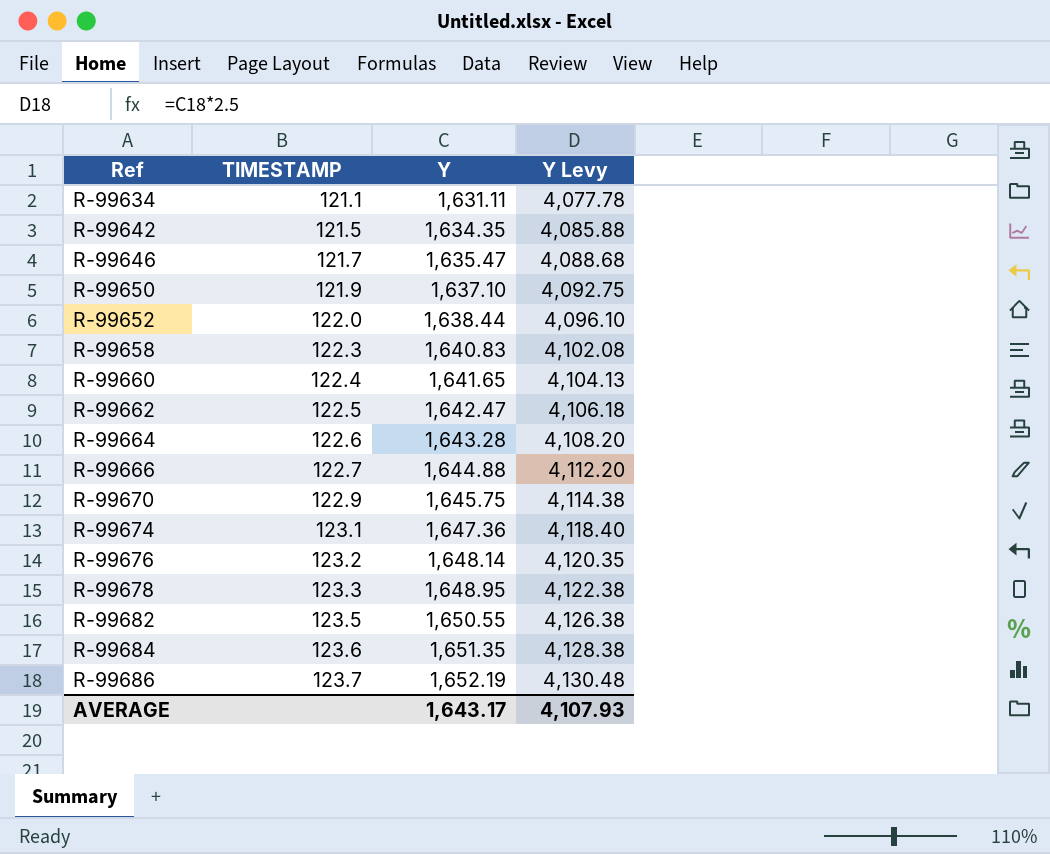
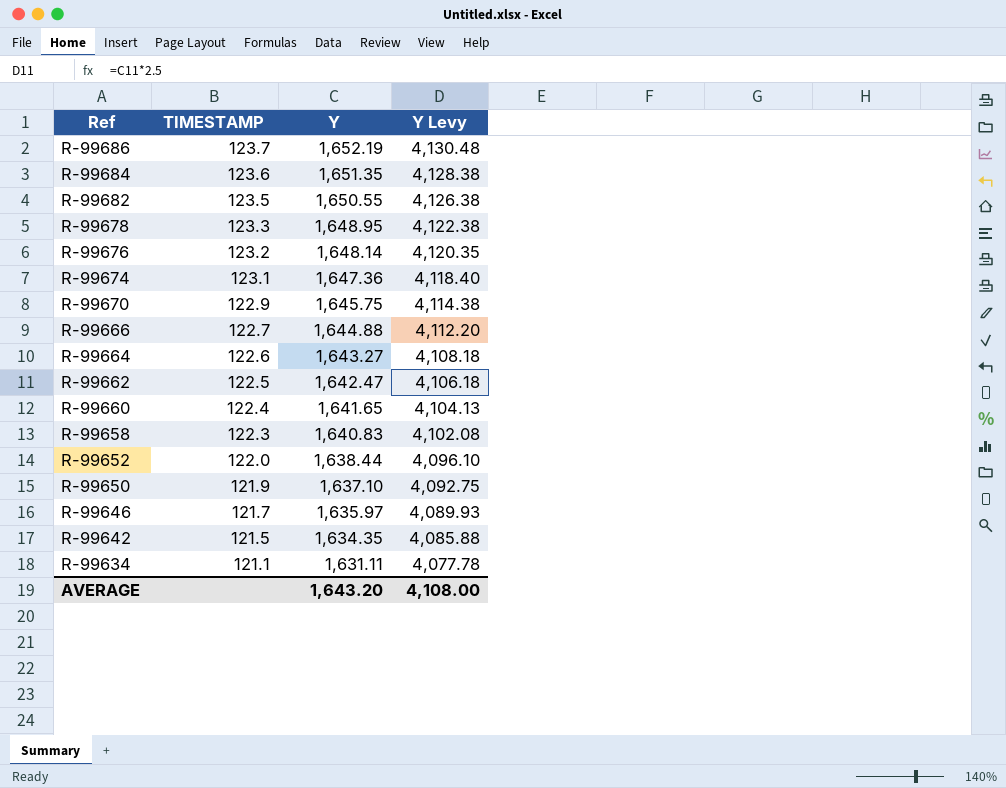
row order: Ref ascending -> Ref descending
R-99664 | Y: 1,643.28 -> 1,643.27
R-99664 | Y Levy: 4,108.20 -> 4,108.18
R-99646 | Y: 1,635.47 -> 1,635.97
R-99646 | Y Levy: 4,088.68 -> 4,089.93
AVERAGE | Y: 1,643.17 -> 1,643.20
AVERAGE | Y Levy: 4,107.93 -> 4,108.00

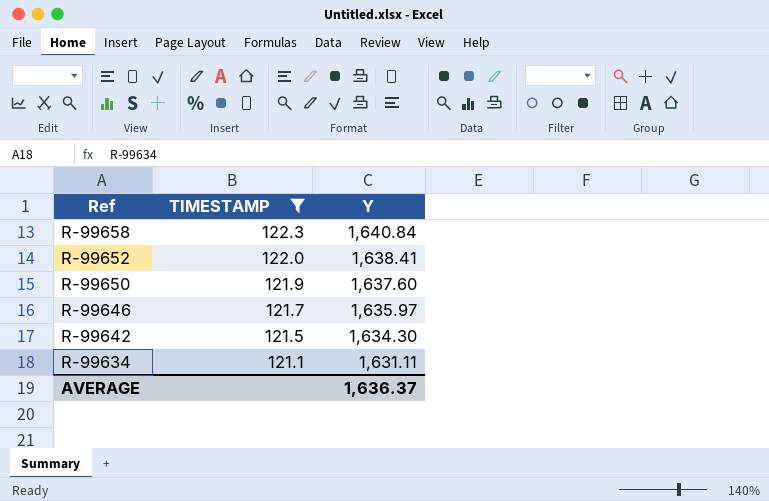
filter: none -> TIMESTAMP <= 122.3
column Y Levy | formula: [Y] * 2.5 -> none
R-99658 | Y: 1,640.83 -> 1,640.84
R-99652 | Y: 1,638.44 -> 1,638.41
R-99650 | Y: 1,637.10 -> 1,637.60
R-99642 | Y: 1,634.35 -> 1,634.30
AVERAGE | Y: 1,643.20 -> 1,636.37

